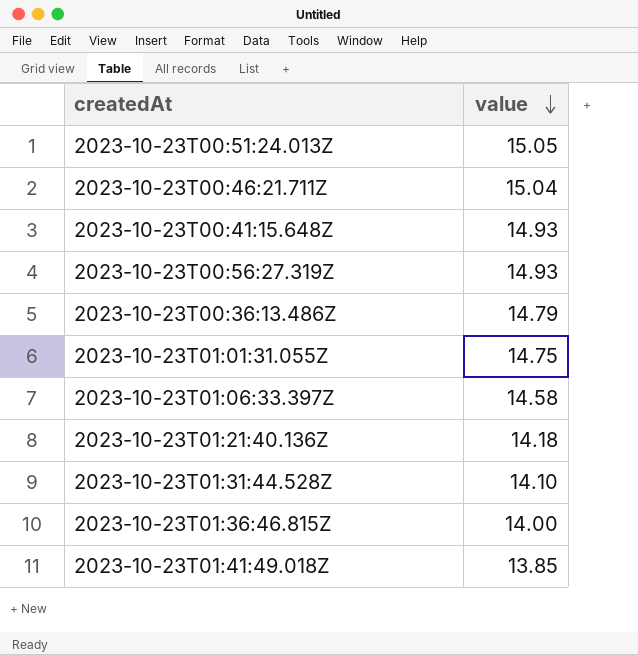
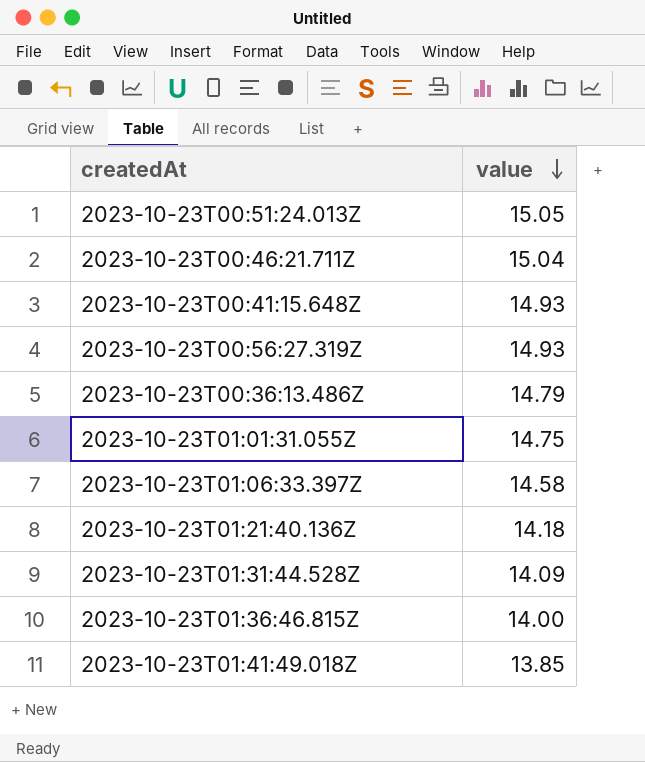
2023-10-23T01:31:44.528Z | value: 14.10 -> 14.09

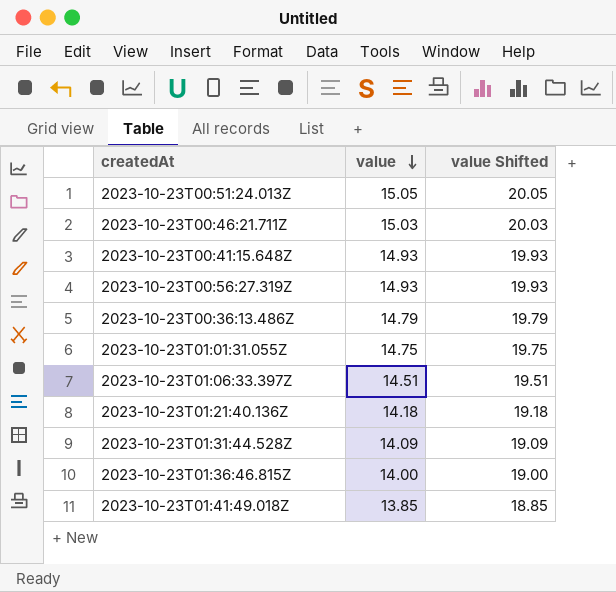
column value Shifted | formula: none -> [value] + 5
2023-10-23T00:46:21.711Z | value: 15.04 -> 15.03
2023-10-23T01:06:33.397Z | value: 14.58 -> 14.51

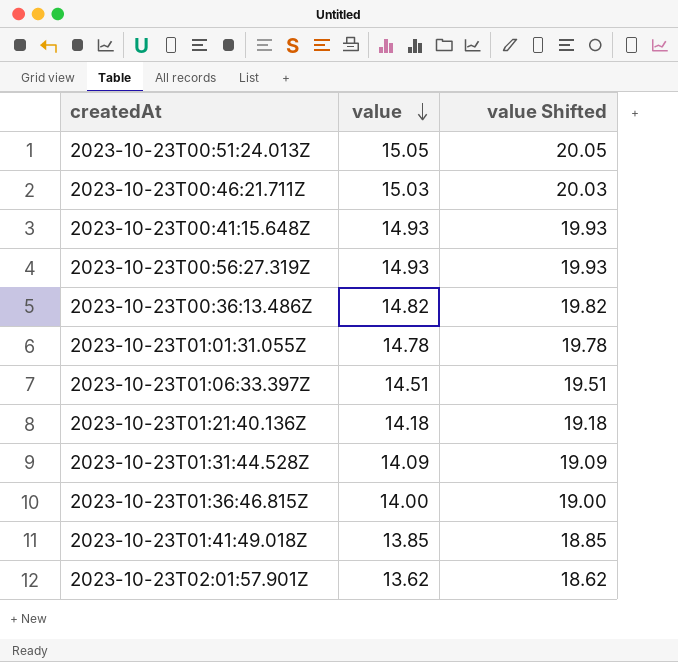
2023-10-23T00:36:13.486Z | value: 14.79 -> 14.82
2023-10-23T00:36:13.486Z | value Shifted: 19.79 -> 19.82
2023-10-23T01:01:31.055Z | value: 14.75 -> 14.78
2023-10-23T01:01:31.055Z | value Shifted: 19.75 -> 19.78
row 2023-10-23T02:01:57.901Z: none -> 13.62 | 18.62

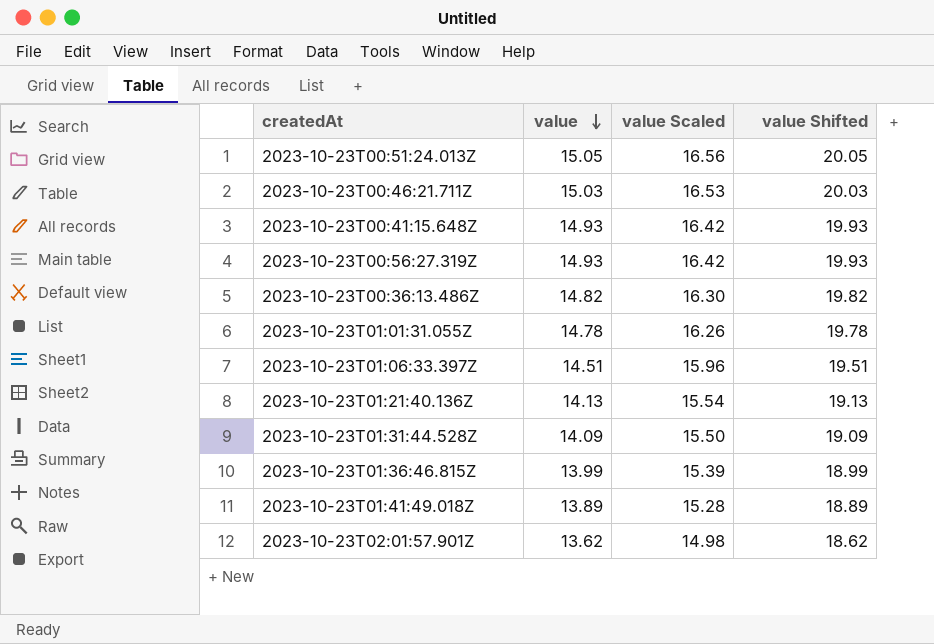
column value Scaled | formula: none -> [value] * 1.1
2023-10-23T01:21:40.136Z | value: 14.18 -> 14.13
2023-10-23T01:21:40.136Z | value Shifted: 19.18 -> 19.13
2023-10-23T01:36:46.815Z | value: 14.00 -> 13.99
2023-10-23T01:36:46.815Z | value Shifted: 19.00 -> 18.99
2023-10-23T01:41:49.018Z | value: 13.85 -> 13.89
2023-10-23T01:41:49.018Z | value Shifted: 18.85 -> 18.89

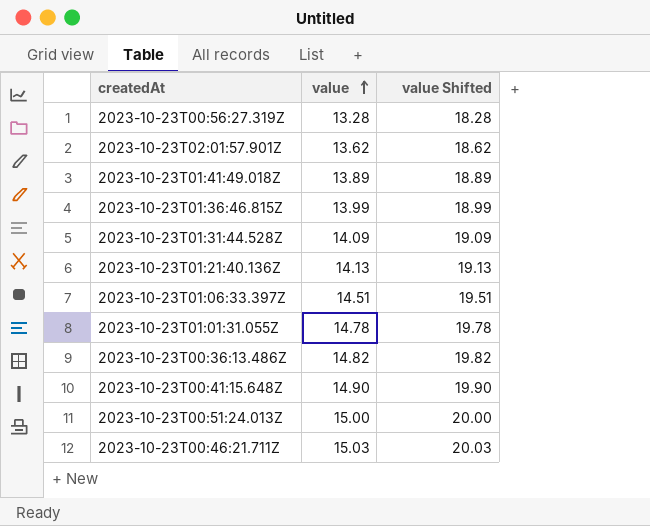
row order: value descending -> value ascending
column value Scaled | formula: [value] * 1.1 -> none
2023-10-23T00:56:27.319Z | value: 14.93 -> 13.28
2023-10-23T00:56:27.319Z | value Shifted: 19.93 -> 18.28
2023-10-23T00:41:15.648Z | value: 14.93 -> 14.90
2023-10-23T00:41:15.648Z | value Shifted: 19.93 -> 19.90
2023-10-23T00:51:24.013Z | value: 15.05 -> 15.00
2023-10-23T00:51:24.013Z | value Shifted: 20.05 -> 20.00

